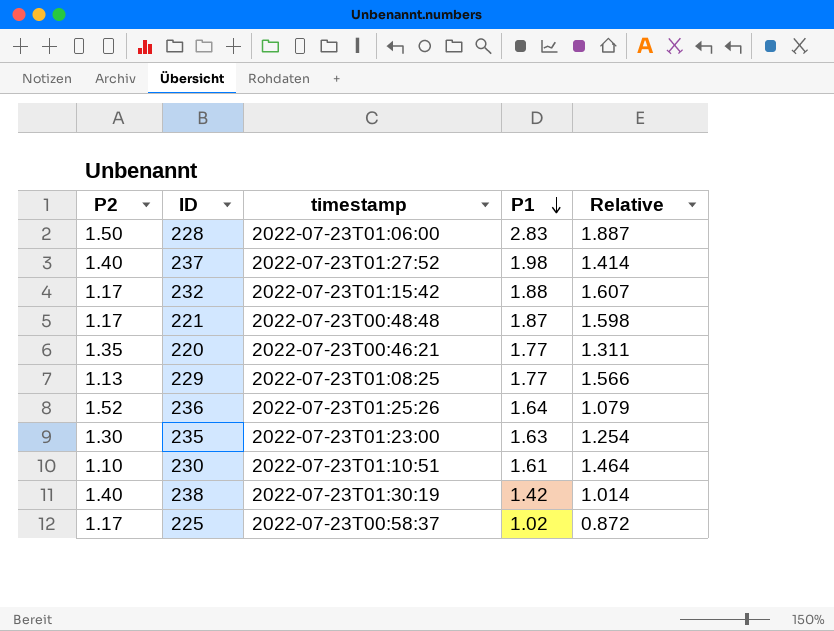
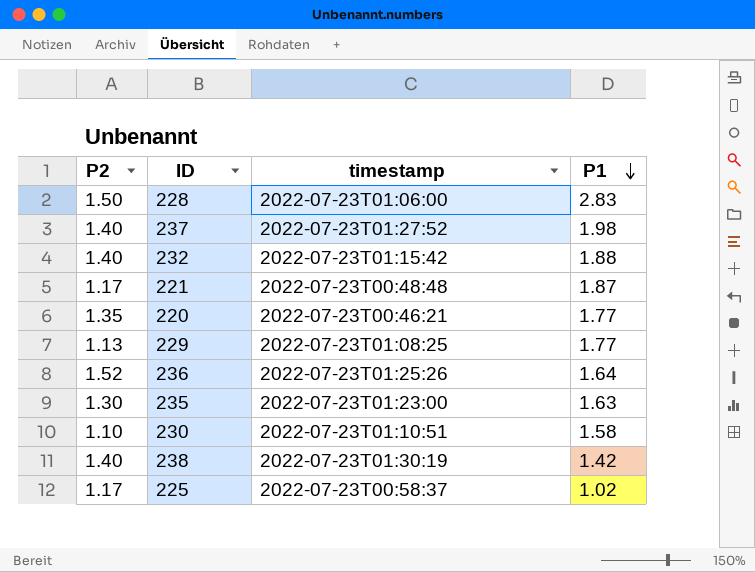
column Relative | formula: [P1] / [P2] -> none
232 | P2: 1.17 -> 1.40
230 | P1: 1.61 -> 1.58

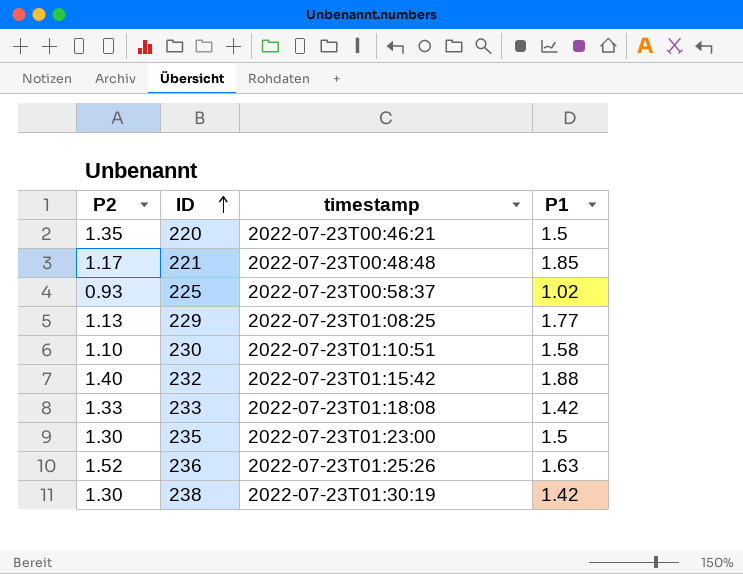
row order: P1 descending -> ID ascending
row 228: 1.50 | 2022-07-23T01:06:00 | 2.83 -> none
row 237: 1.40 | 2022-07-23T01:27:52 | 1.98 -> none
220 | P1: 1.77 -> 1.5
221 | P1: 1.87 -> 1.85
225 | P2: 1.17 -> 0.93
row 233: none -> 1.33 | 2022-07-23T01:18:08 | 1.42
235 | P1: 1.63 -> 1.5
236 | P1: 1.64 -> 1.63
238 | P2: 1.40 -> 1.30

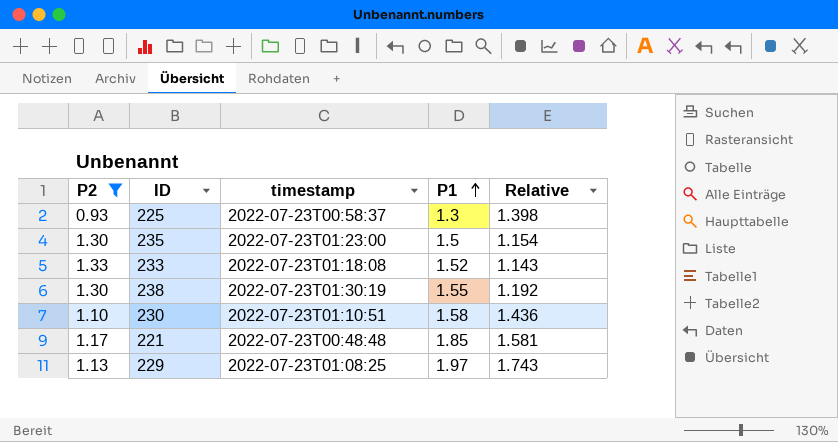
filter: none -> P2 <= 1.33
row order: ID ascending -> P1 ascending
column Relative | formula: none -> [P1] / [P2]
225 | P1: 1.02 -> 1.3
233 | P1: 1.42 -> 1.52
238 | P1: 1.42 -> 1.55
229 | P1: 1.77 -> 1.97

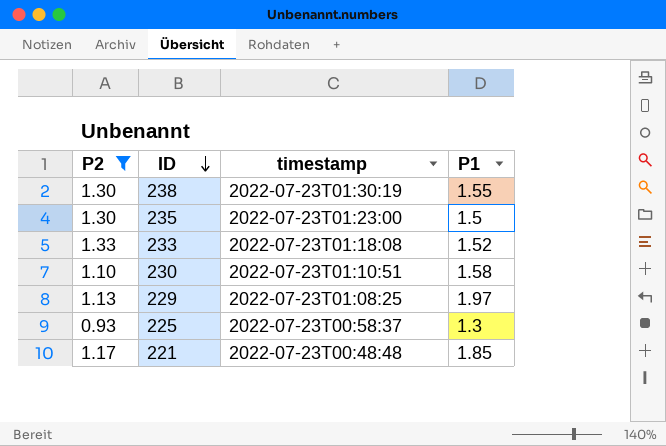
row order: P1 ascending -> ID descending
column Relative | formula: [P1] / [P2] -> none

